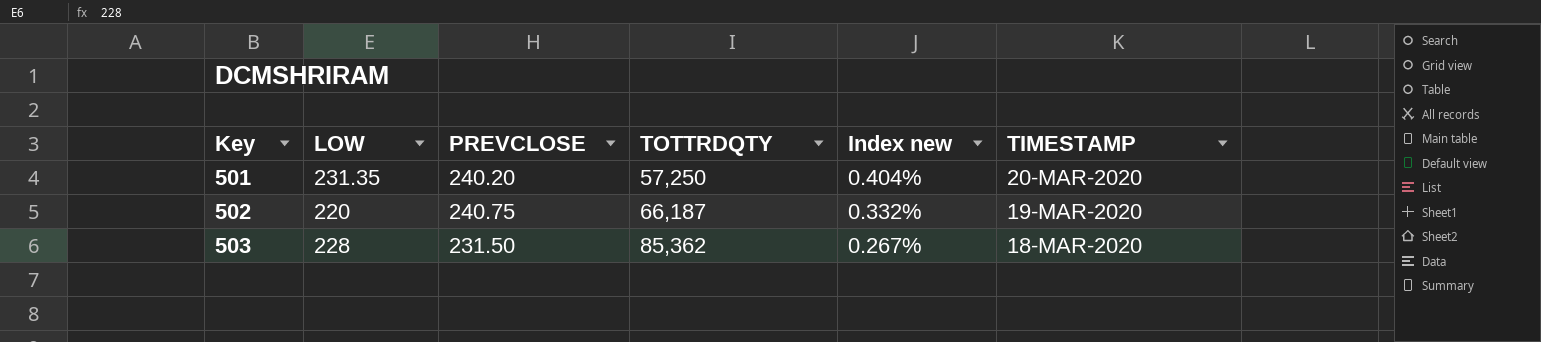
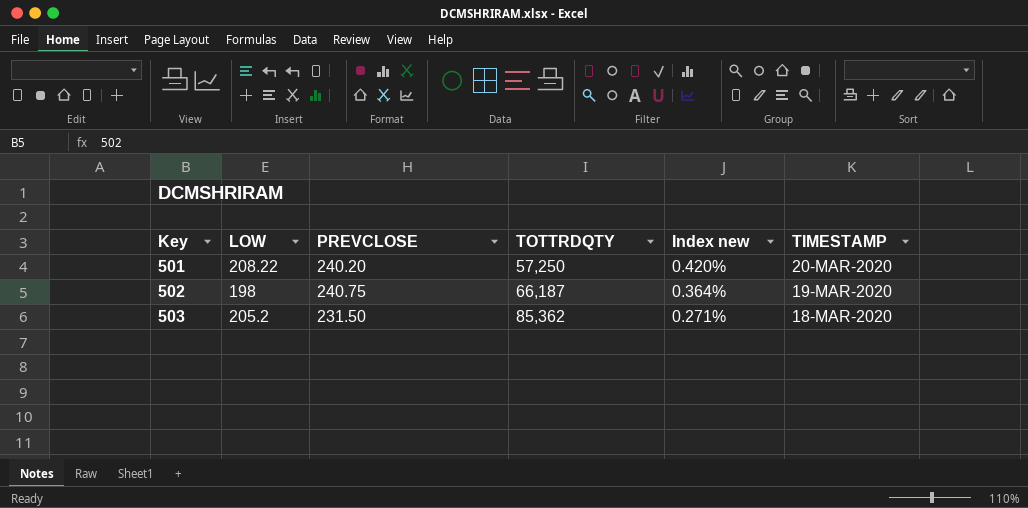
column Index new | formula: [LOW] / [TOTTRDQTY] -> [PREVCLOSE] / [TOTTRDQTY]
501 | LOW: 231.35 -> 208.22
502 | LOW: 220 -> 198
503 | LOW: 228 -> 205.2

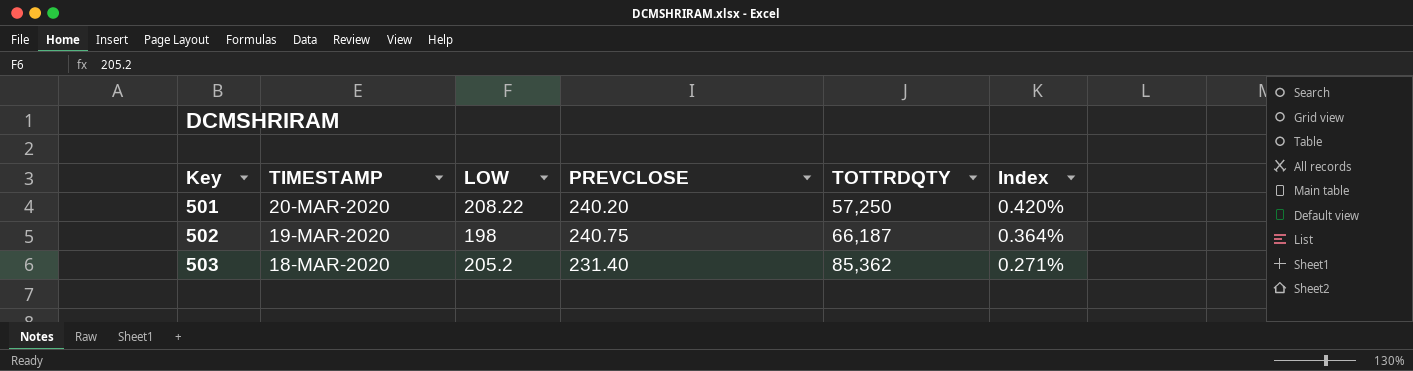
column TIMESTAMP | position: 6 -> 2
column name: Index new -> Index
503 | PREVCLOSE: 231.50 -> 231.40

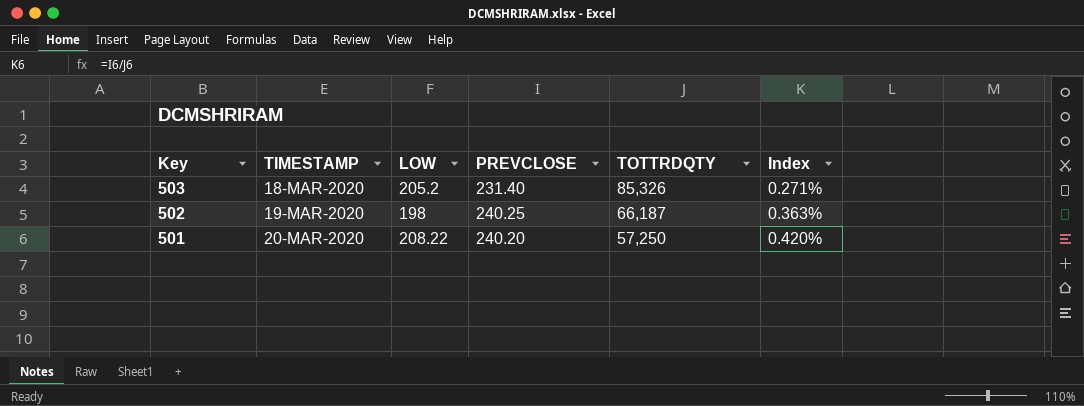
row order: Key ascending -> Key descending
503 | TOTTRDQTY: 85,362 -> 85,326
502 | PREVCLOSE: 240.75 -> 240.25
502 | Index: 0.364% -> 0.363%

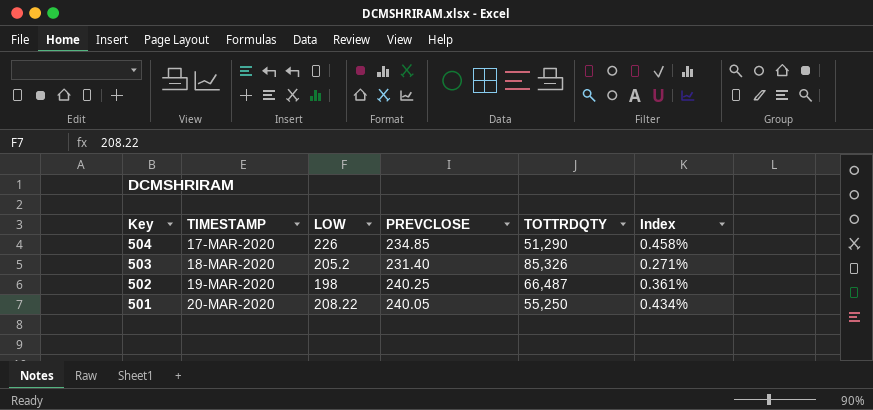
row 504: none -> 17-MAR-2020 | 226 | 234.85 | 51,290 | 0.458%
502 | TOTTRDQTY: 66,187 -> 66,487
502 | Index: 0.363% -> 0.361%
501 | PREVCLOSE: 240.20 -> 240.05
501 | TOTTRDQTY: 57,250 -> 55,250
501 | Index: 0.420% -> 0.434%

